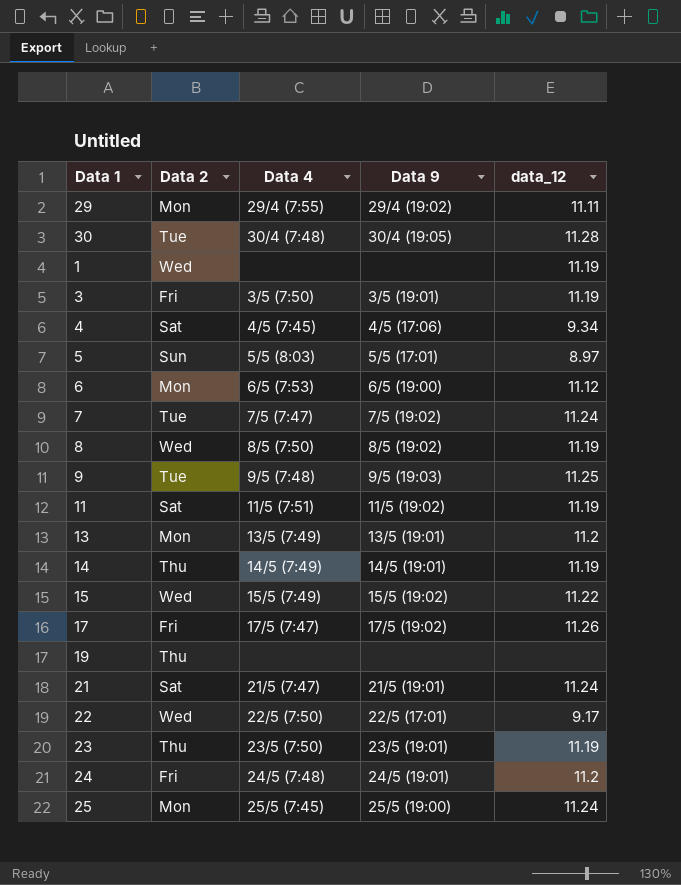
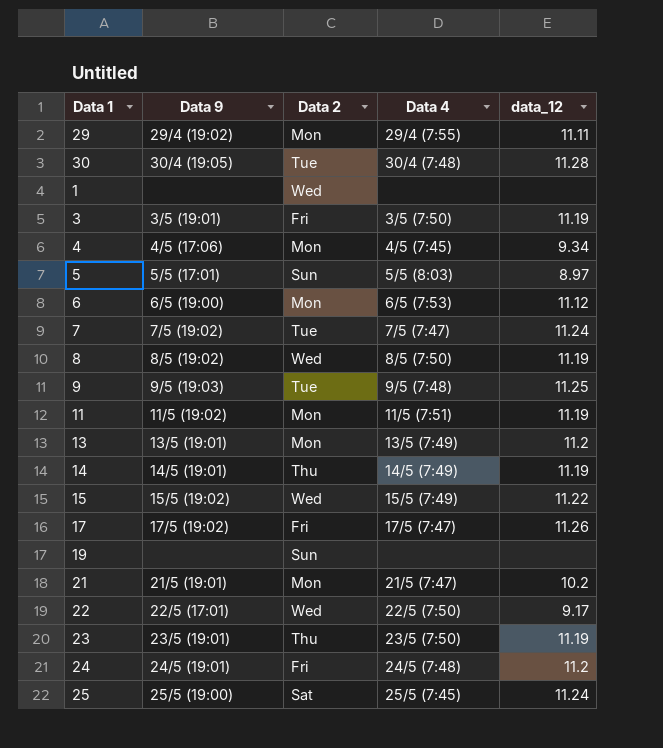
column Data 9 | position: 4 -> 2
1 | data_12: 11.19 -> none
4 | Data 2: Sat -> Mon
11 | Data 2: Sat -> Mon
19 | Data 2: Thu -> Sun
21 | Data 2: Sat -> Mon
21 | data_12: 11.24 -> 10.2
25 | Data 2: Mon -> Sat

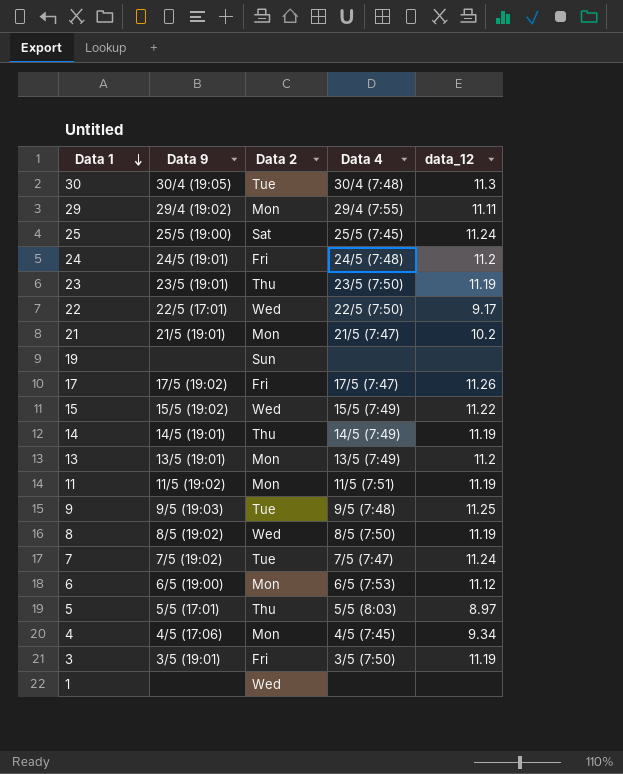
row order: none -> Data 1 descending
30 | data_12: 11.28 -> 11.3
5 | Data 2: Sun -> Thu

